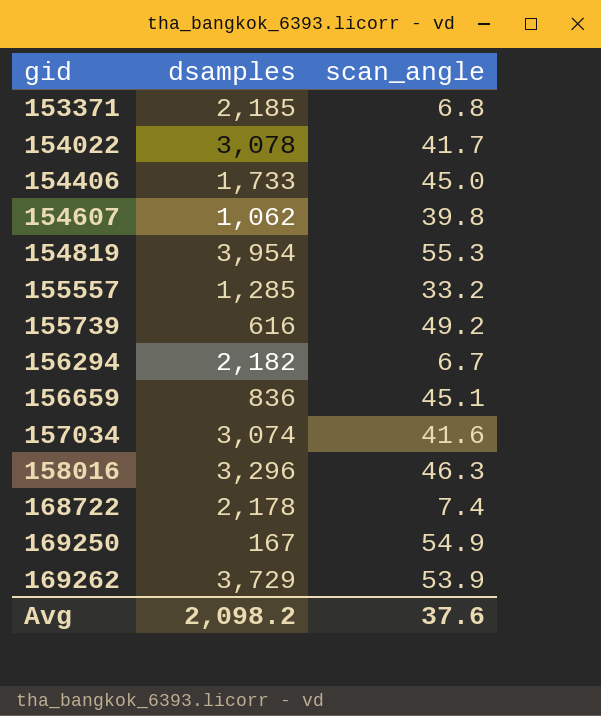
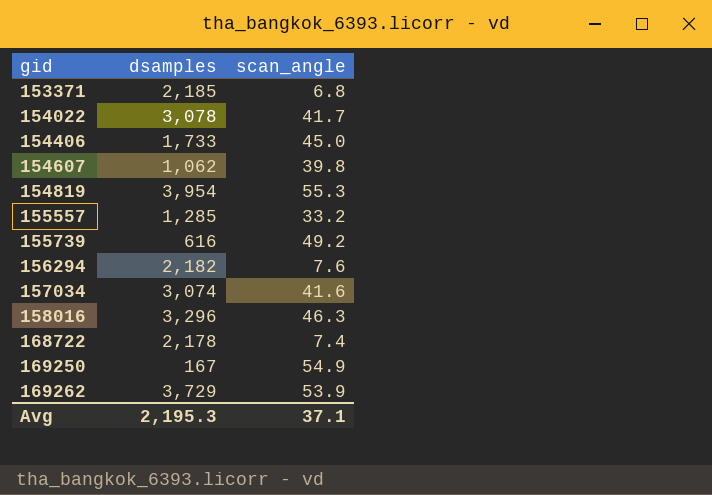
row 156659: 836 | 45.1 -> none
156294 | scan_angle: 6.7 -> 7.6
Avg | dsamples: 2,098.2 -> 2,195.3
Avg | scan_angle: 37.6 -> 37.1

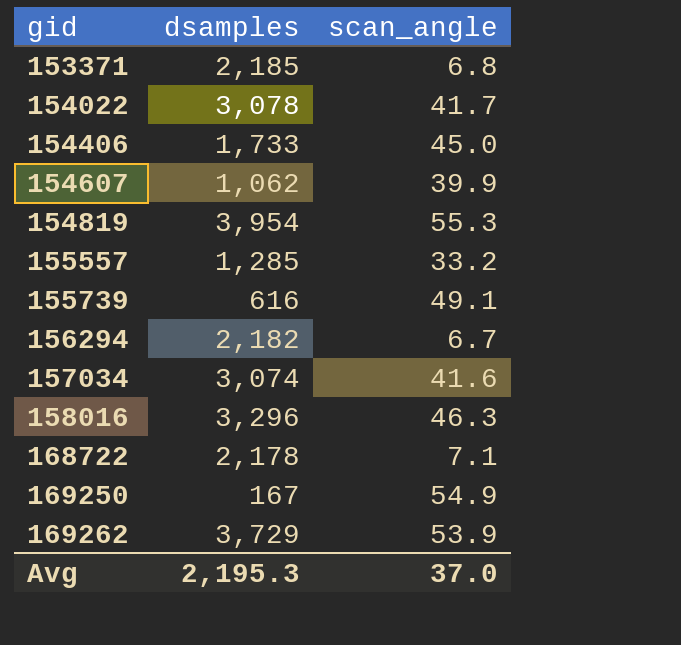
154607 | scan_angle: 39.8 -> 39.9
155739 | scan_angle: 49.2 -> 49.1
156294 | scan_angle: 7.6 -> 6.7
168722 | scan_angle: 7.4 -> 7.1
Avg | scan_angle: 37.1 -> 37.0

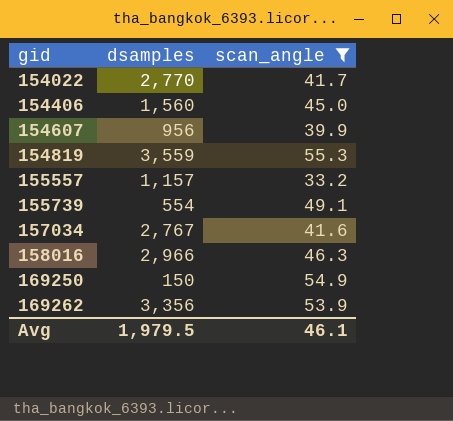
filter: none -> scan_angle >= 33.2
154022 | dsamples: 3,078 -> 2,770
154406 | dsamples: 1,733 -> 1,560
154607 | dsamples: 1,062 -> 956
154819 | dsamples: 3,954 -> 3,559
155557 | dsamples: 1,285 -> 1,157
155739 | dsamples: 616 -> 554
157034 | dsamples: 3,074 -> 2,767
158016 | dsamples: 3,296 -> 2,966
169250 | dsamples: 167 -> 150
169262 | dsamples: 3,729 -> 3,356
Avg | dsamples: 2,195.3 -> 1,979.5
Avg | scan_angle: 37.0 -> 46.1

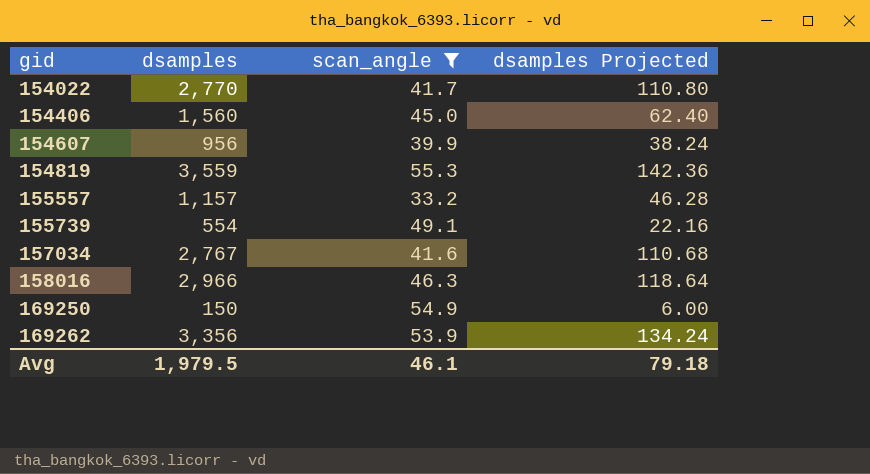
column dsamples Projected | formula: none -> [dsamples] * 0.04

